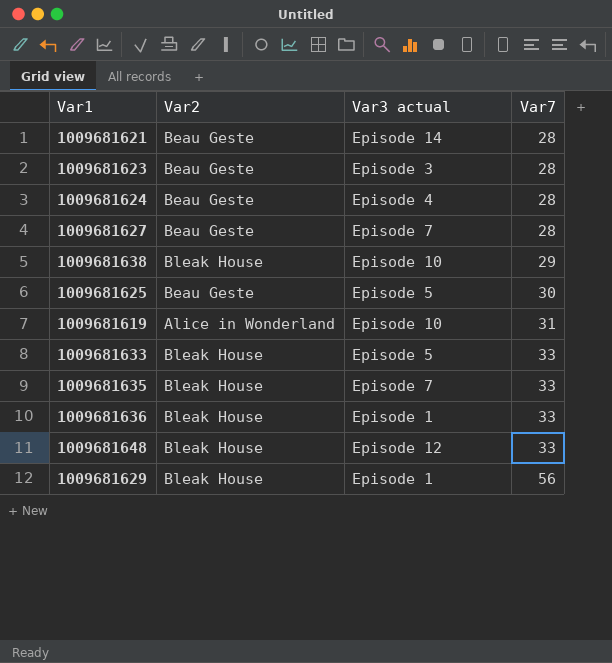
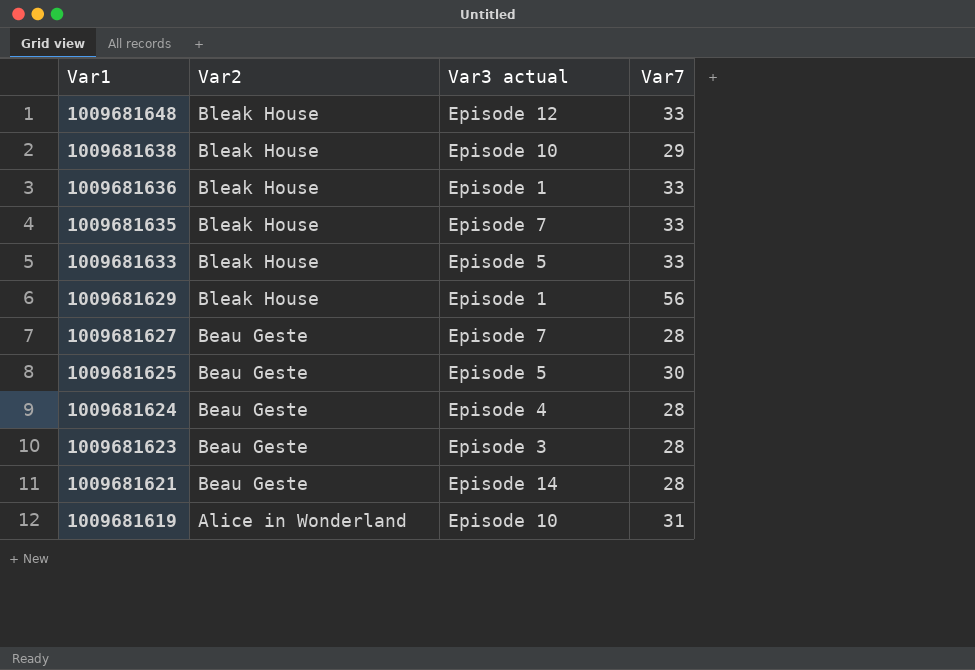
row order: Var7 ascending -> Var1 descending

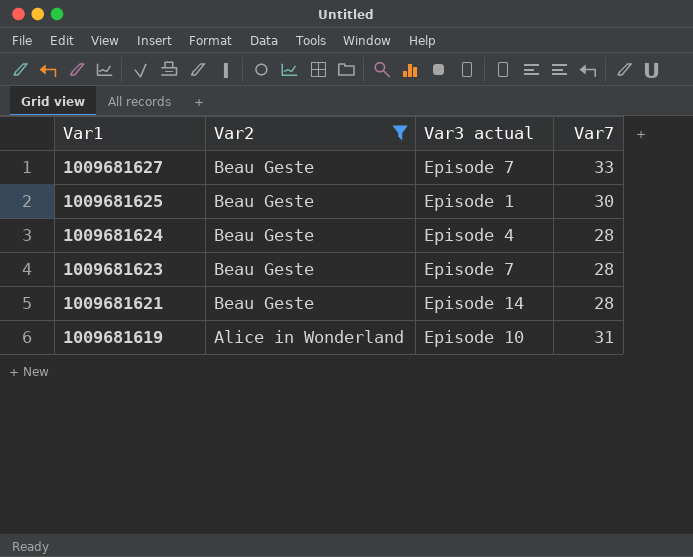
filter: none -> Var2 != Bleak House
1009681627 | Var7: 28 -> 33
1009681625 | Var3 actual: Episode 5 -> Episode 1
1009681623 | Var3 actual: Episode 3 -> Episode 7

